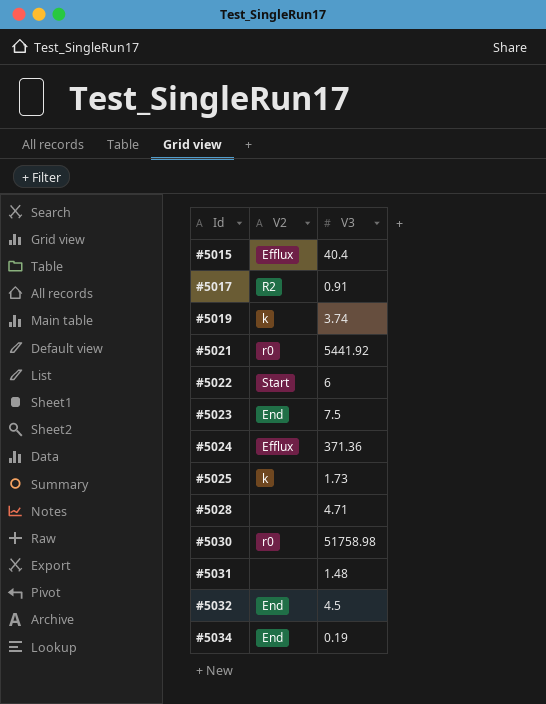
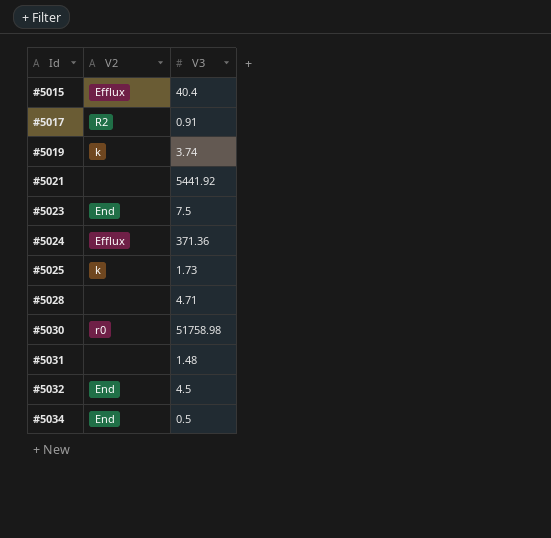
row #5022: Start | 6 -> none
#5021 | V2: r0 -> none
#5034 | V3: 0.19 -> 0.5

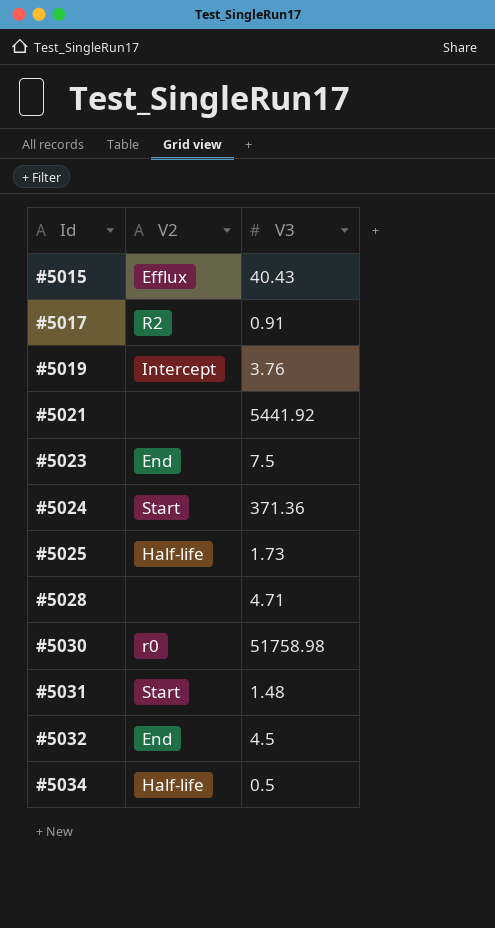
#5015 | V3: 40.4 -> 40.43
#5019 | V2: k -> Intercept
#5019 | V3: 3.74 -> 3.76
#5024 | V2: Efflux -> Start
#5025 | V2: k -> Half-life
#5031 | V2: none -> Start
#5034 | V2: End -> Half-life

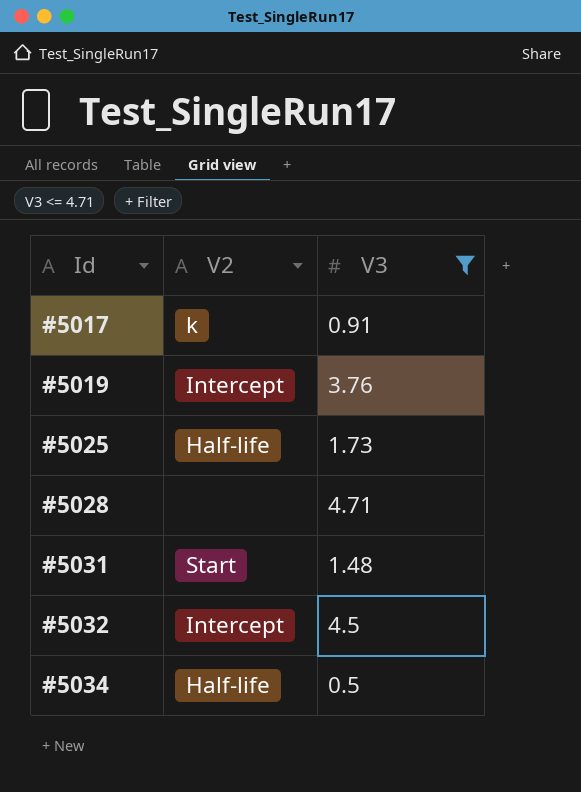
filter: none -> V3 <= 4.71
#5017 | V2: R2 -> k
#5032 | V2: End -> Intercept

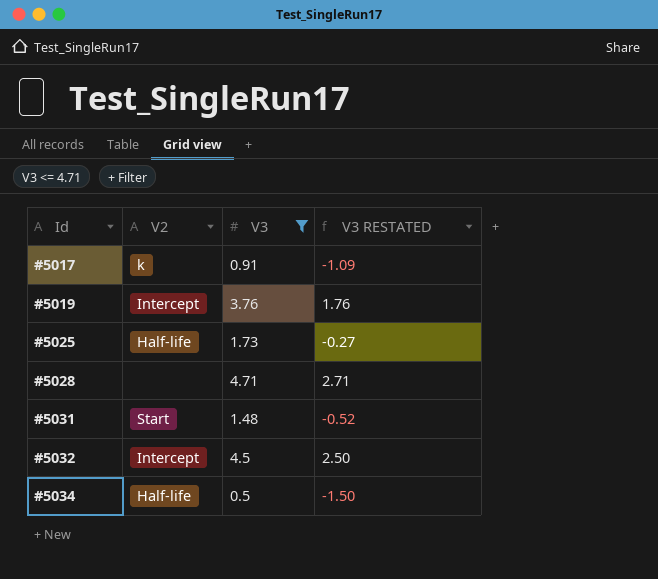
column V3 RESTATED | formula: none -> [V3] - 2

